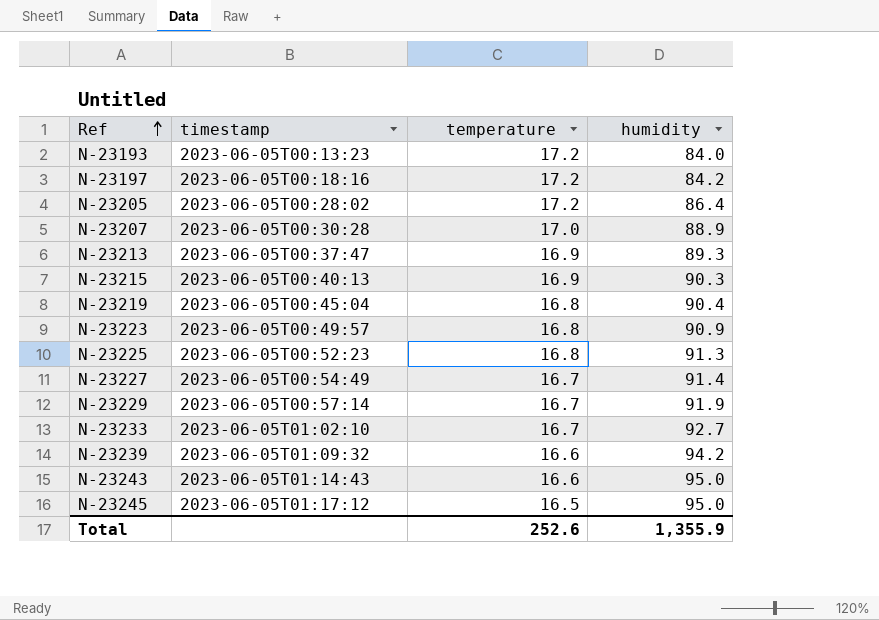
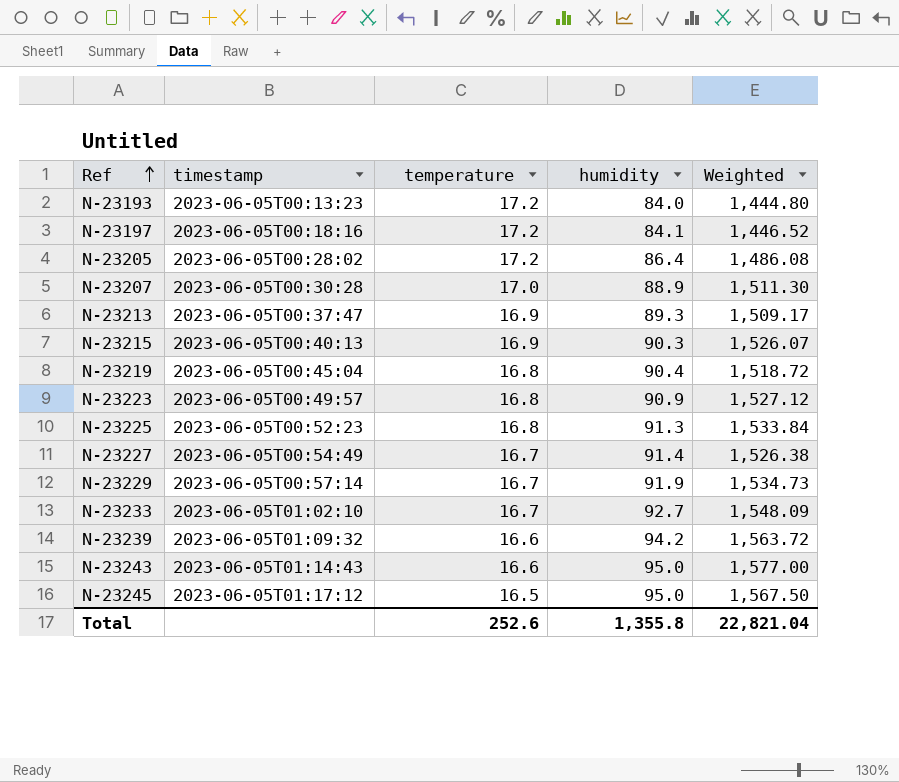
column Weighted | formula: none -> [temperature] * [humidity]
N-23197 | humidity: 84.2 -> 84.1
Total | humidity: 1,355.9 -> 1,355.8

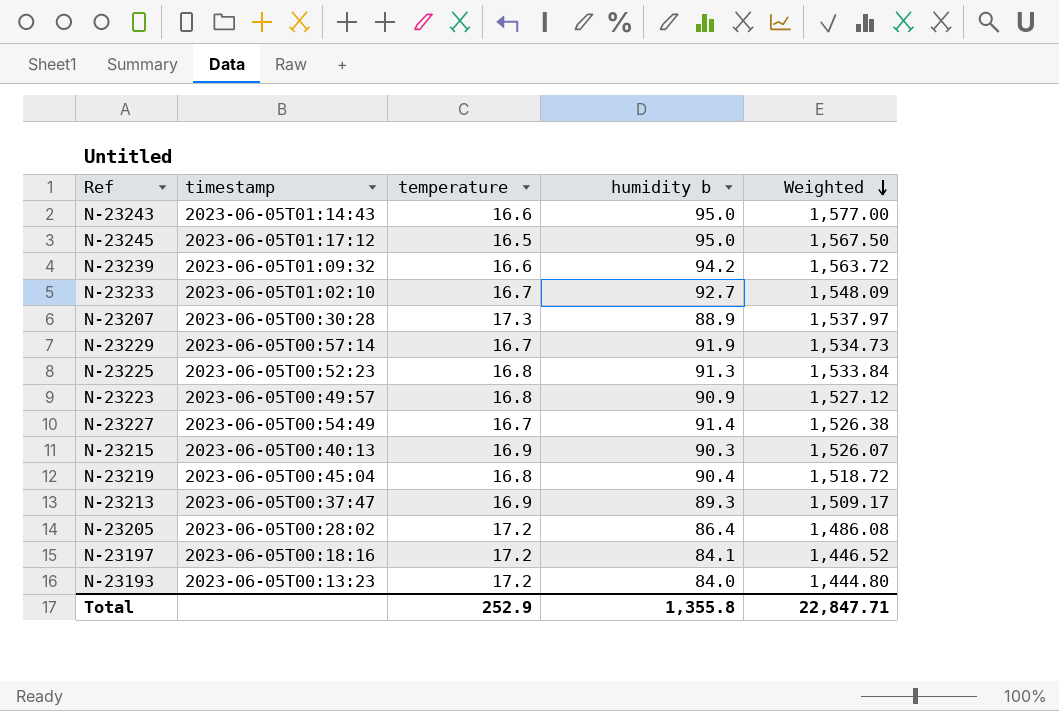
row order: Ref ascending -> Weighted descending
column name: humidity -> humidity b
N-23207 | temperature: 17.0 -> 17.3
N-23207 | Weighted: 1,511.30 -> 1,537.97
Total | temperature: 252.6 -> 252.9
Total | Weighted: 22,821.04 -> 22,847.71

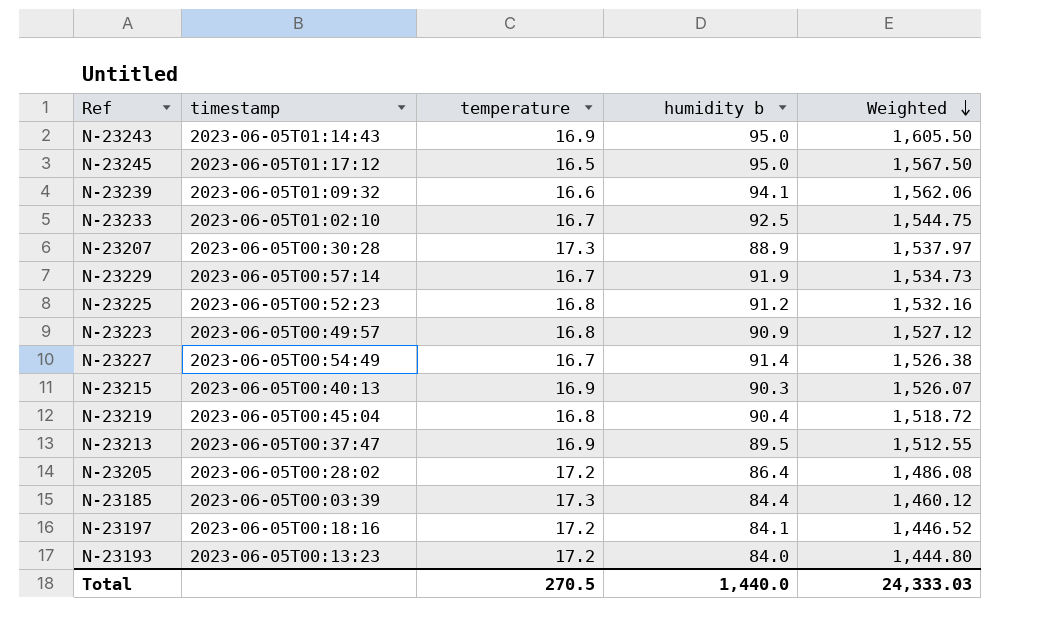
N-23243 | temperature: 16.6 -> 16.9
N-23243 | Weighted: 1,577.00 -> 1,605.50
N-23239 | humidity b: 94.2 -> 94.1
N-23239 | Weighted: 1,563.72 -> 1,562.06
N-23233 | humidity b: 92.7 -> 92.5
N-23233 | Weighted: 1,548.09 -> 1,544.75
N-23225 | humidity b: 91.3 -> 91.2
N-23225 | Weighted: 1,533.84 -> 1,532.16
N-23213 | humidity b: 89.3 -> 89.5
N-23213 | Weighted: 1,509.17 -> 1,512.55
row N-23185: none -> 2023-06-05T00:03:39 | 17.3 | 84.4 | 1,460.12
Total | temperature: 252.9 -> 270.5
Total | humidity b: 1,355.8 -> 1,440.0
Total | Weighted: 22,847.71 -> 24,333.03

